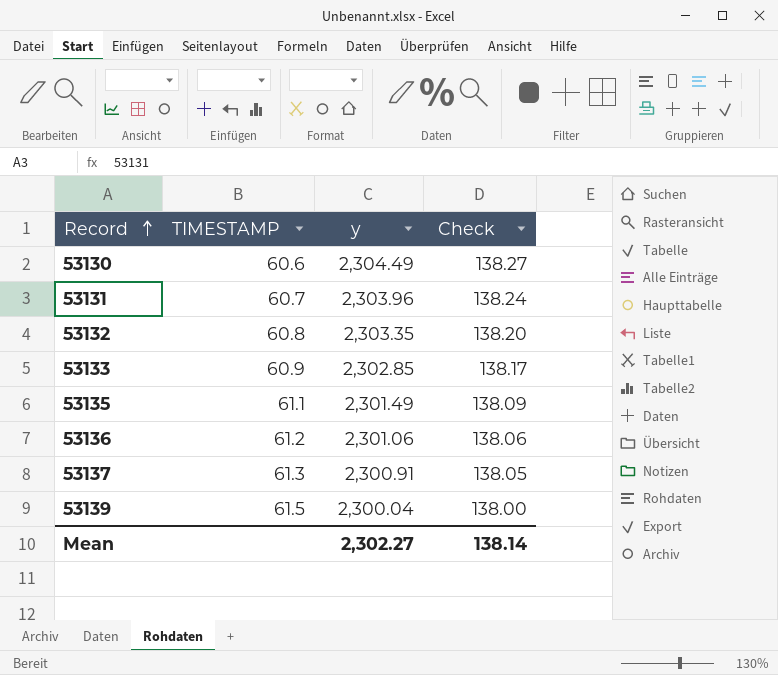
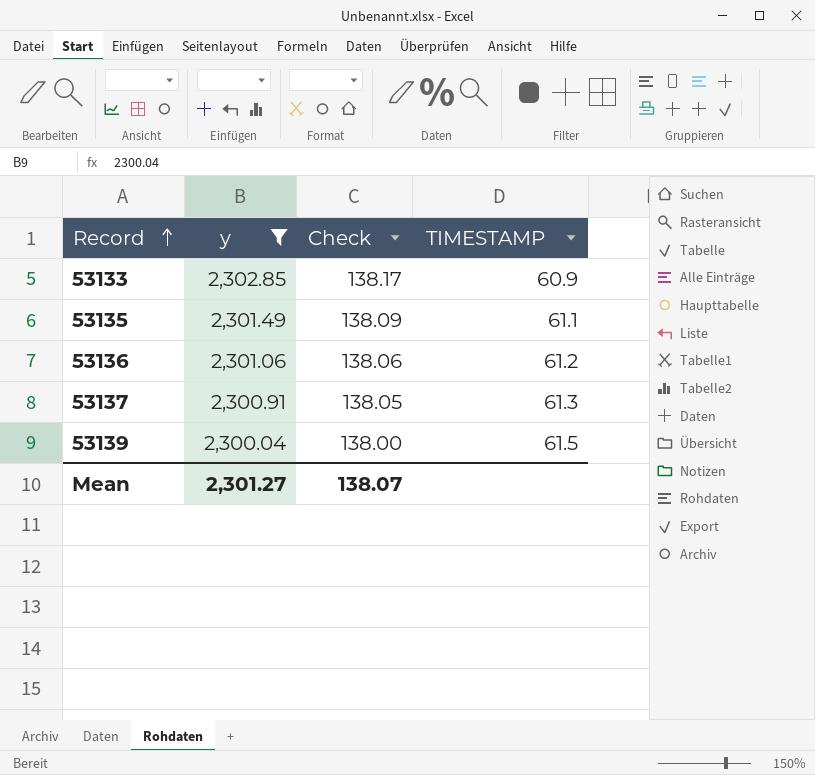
filter: none -> y <= 2,302.85
column TIMESTAMP | position: 2 -> 4
Mean | y: 2,302.27 -> 2,301.27
Mean | Check: 138.14 -> 138.07

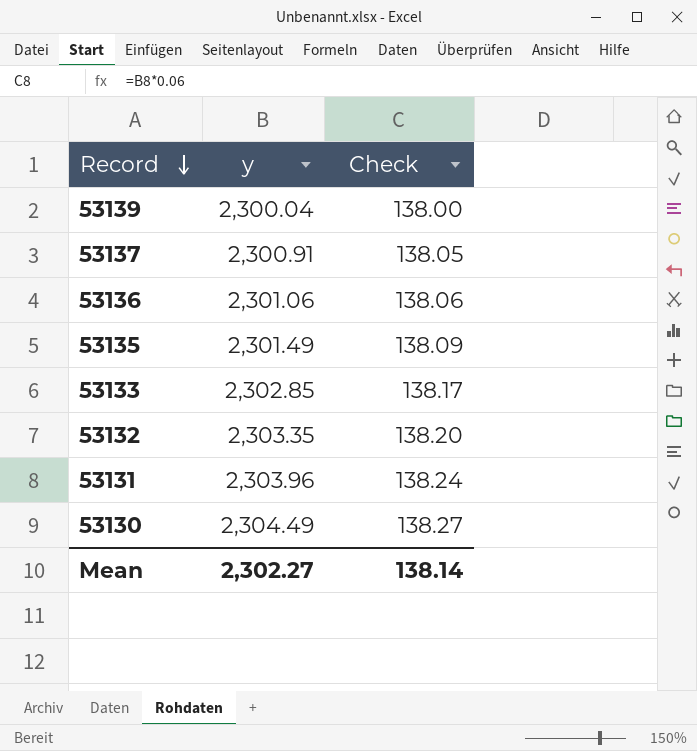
filter: y <= 2,302.85 -> none
row order: Record ascending -> Record descending
column TIMESTAMP | position: 4 -> none
Mean | y: 2,301.27 -> 2,302.27
Mean | Check: 138.07 -> 138.14

